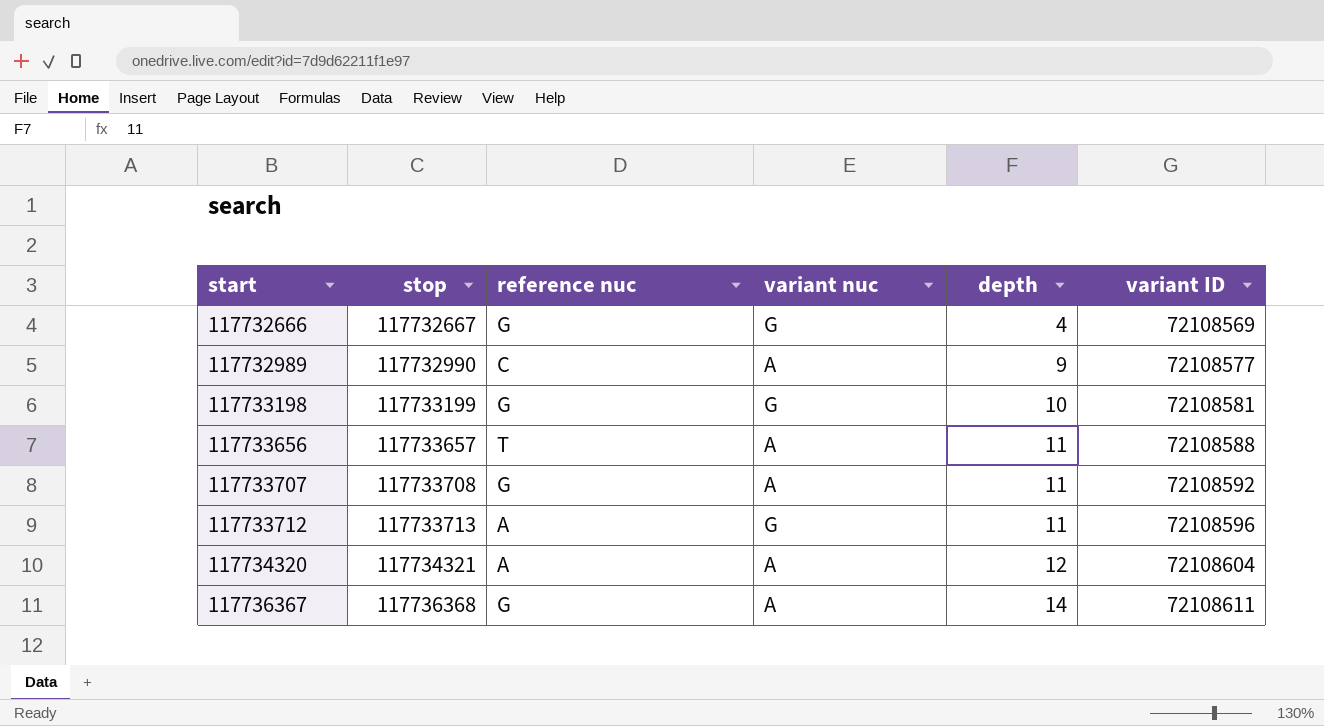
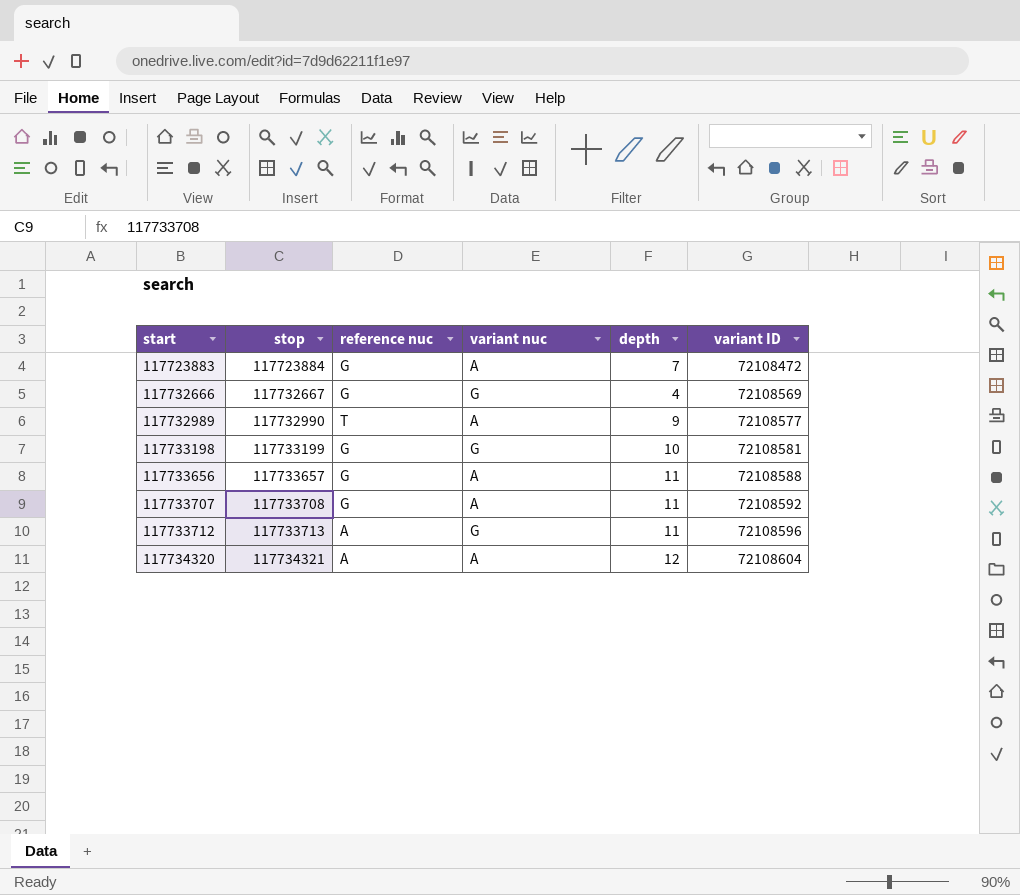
row 117736367: 117736368 | G | A | 14 | 72108611 -> none
row 117723883: none -> 117723884 | G | A | 7 | 72108472
117732989 | reference nuc: C -> T
117733656 | reference nuc: T -> G

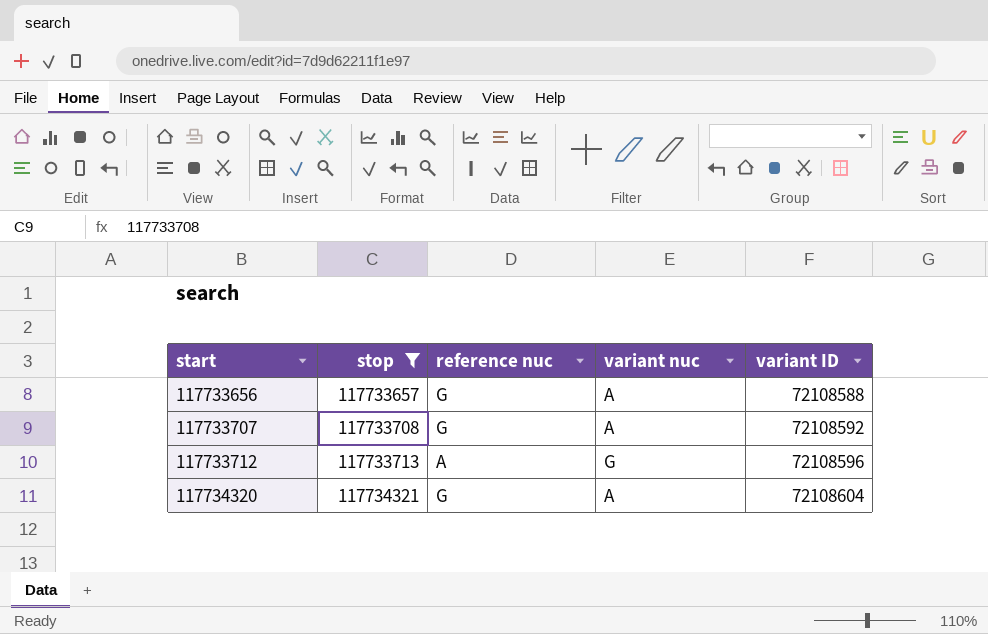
filter: none -> stop >= 117733657
column depth | position: 5 -> none
117734320 | reference nuc: A -> G

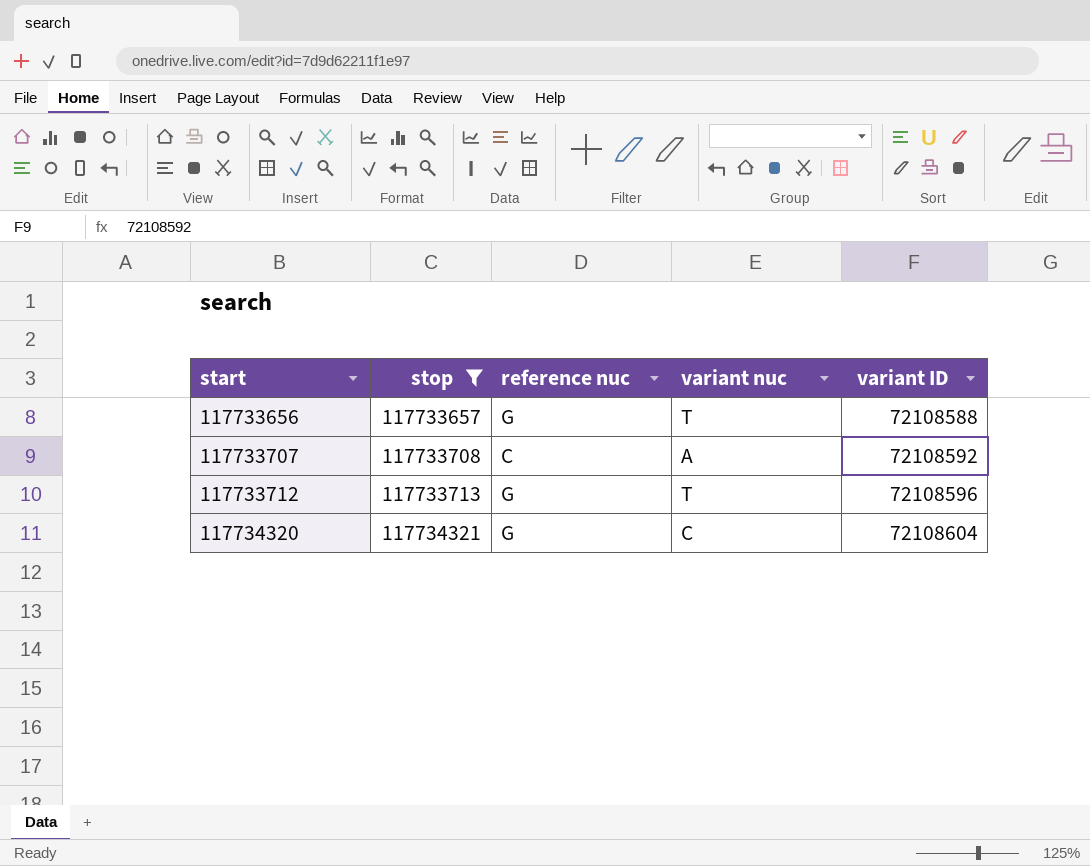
117733656 | variant nuc: A -> T
117733707 | reference nuc: G -> C
117733712 | reference nuc: A -> G
117733712 | variant nuc: G -> T
117734320 | variant nuc: A -> C

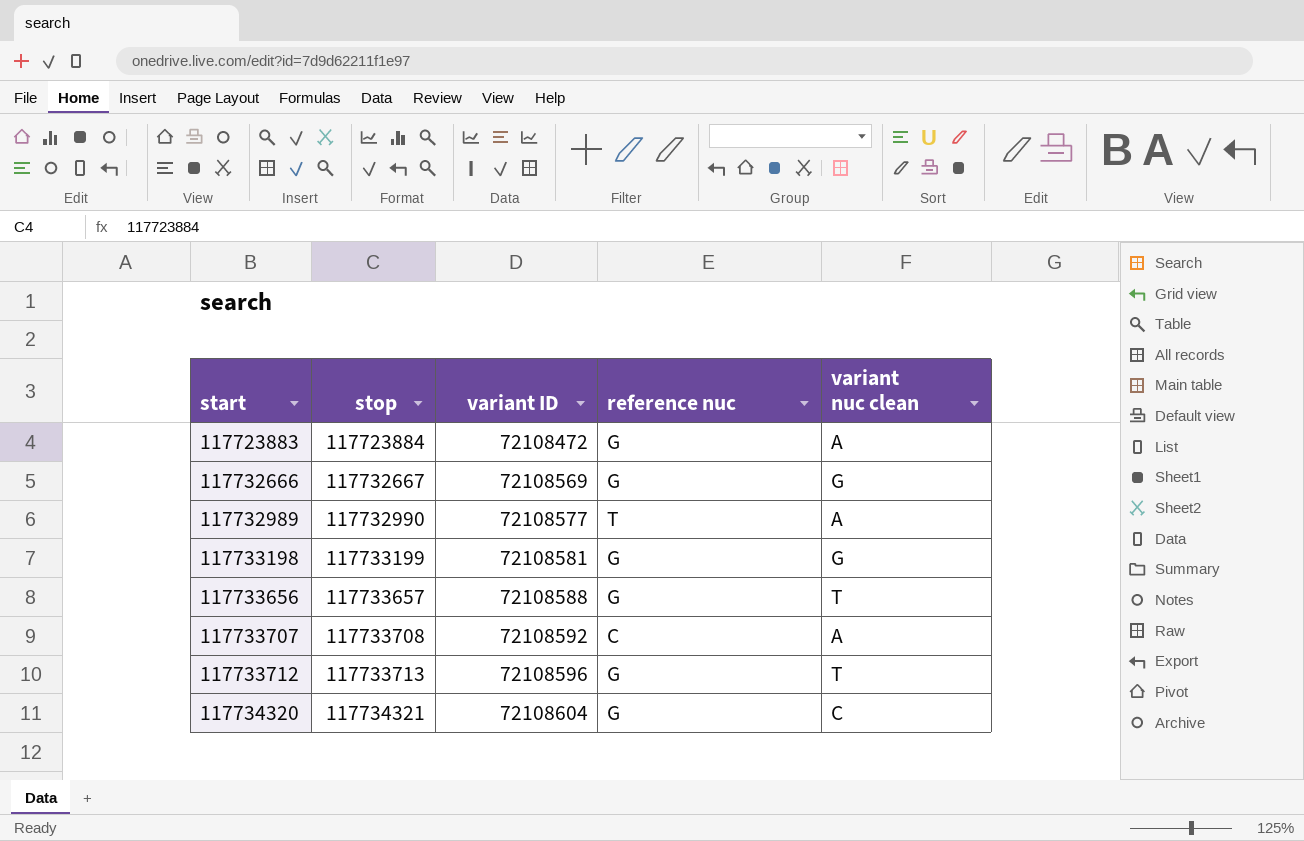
filter: stop >= 117733657 -> none
column variant ID | position: 5 -> 3
column name: variant nuc -> variant nuc clean

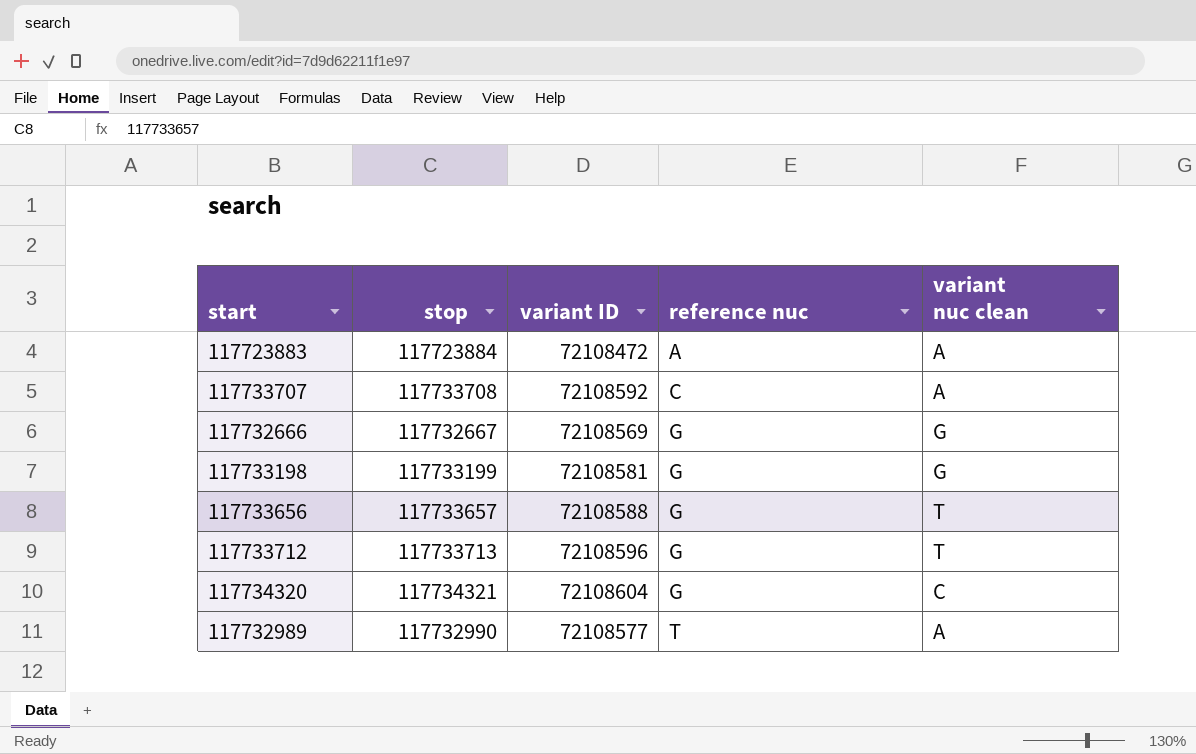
row order: start ascending -> reference nuc ascending
117723883 | reference nuc: G -> A

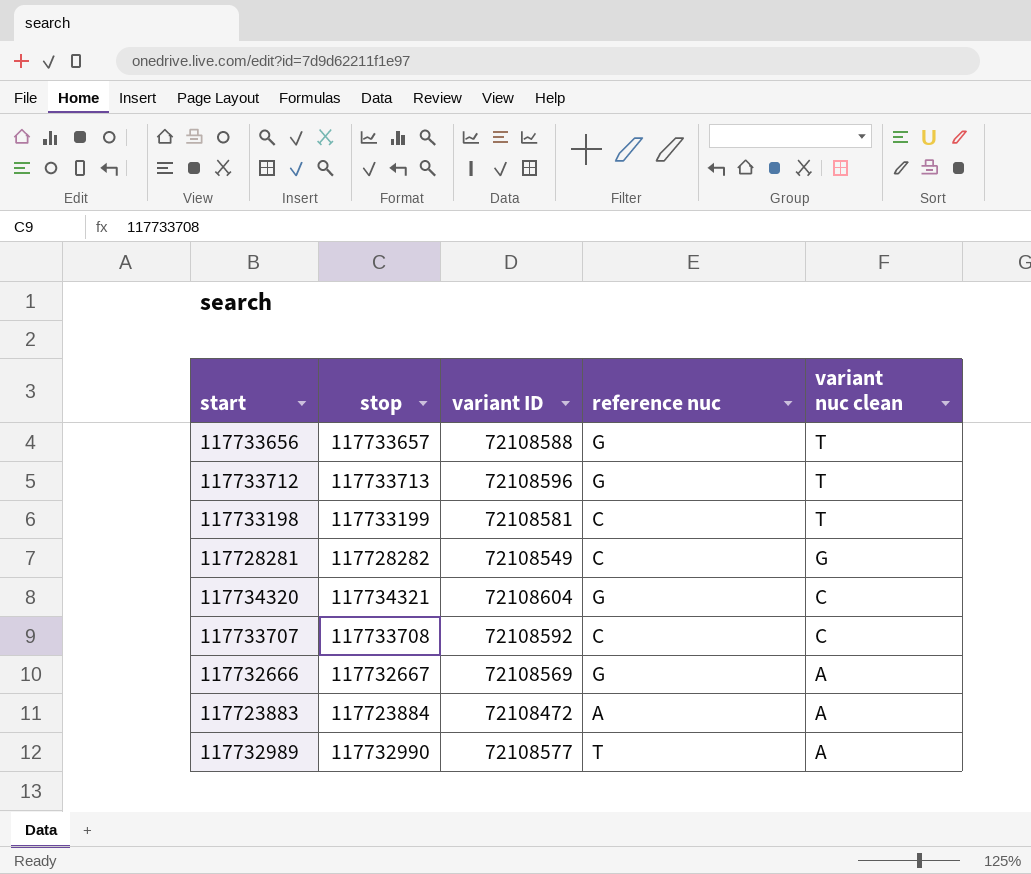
row order: reference nuc ascending -> variant nuc clean descending
117733198 | reference nuc: G -> C
117733198 | variant nuc clean: G -> T
row 117728281: none -> 117728282 | 72108549 | C | G
117733707 | variant nuc clean: A -> C
117732666 | variant nuc clean: G -> A

